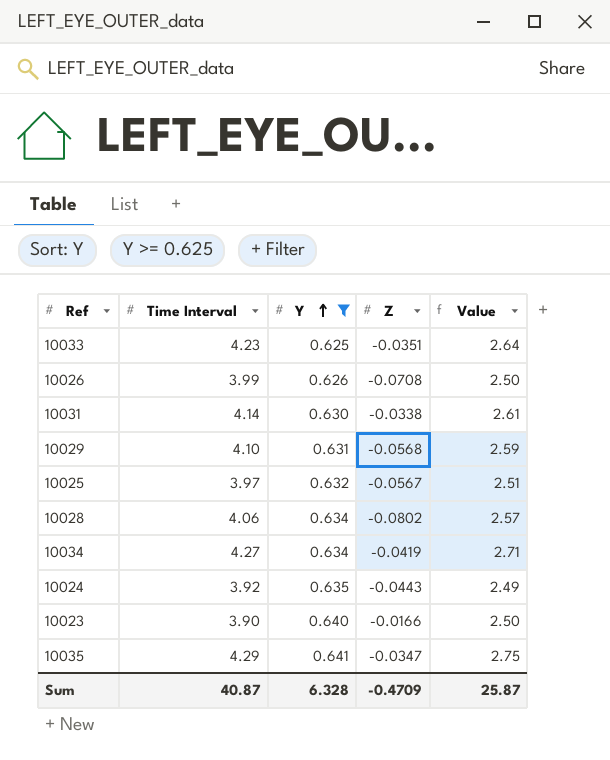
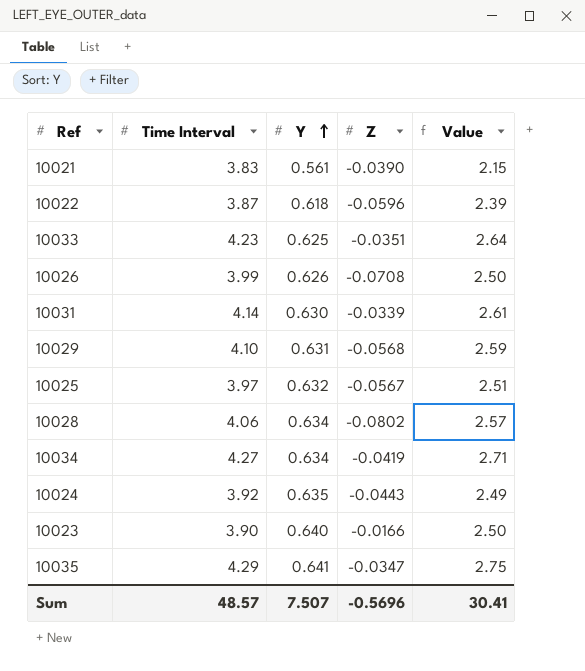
filter: Y >= 0.625 -> none
10031 | Z: -0.0338 -> -0.0339
Sum | Time Interval: 40.87 -> 48.57
Sum | Y: 6.328 -> 7.507
Sum | Z: -0.4709 -> -0.5696
Sum | Value: 25.87 -> 30.41

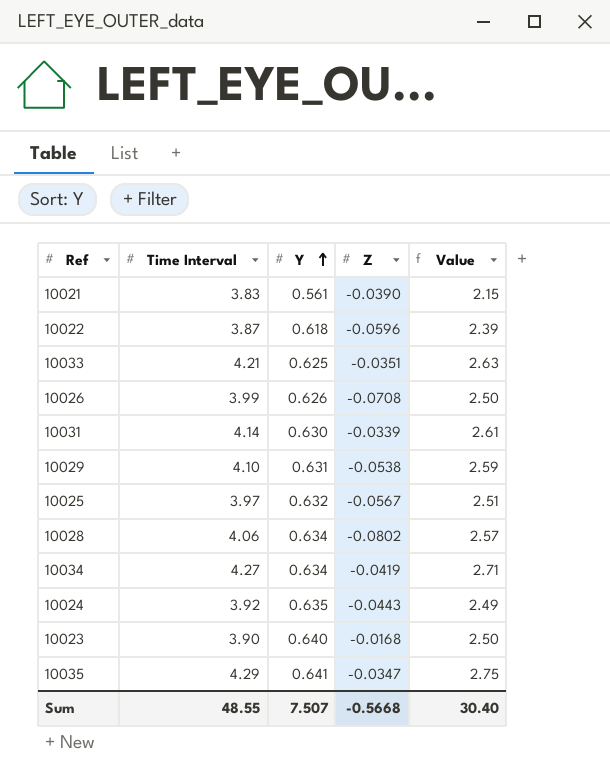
10033 | Time Interval: 4.23 -> 4.21
10033 | Value: 2.64 -> 2.63
10029 | Z: -0.0568 -> -0.0538
10023 | Z: -0.0166 -> -0.0168
Sum | Time Interval: 48.57 -> 48.55
Sum | Z: -0.5696 -> -0.5668
Sum | Value: 30.41 -> 30.40

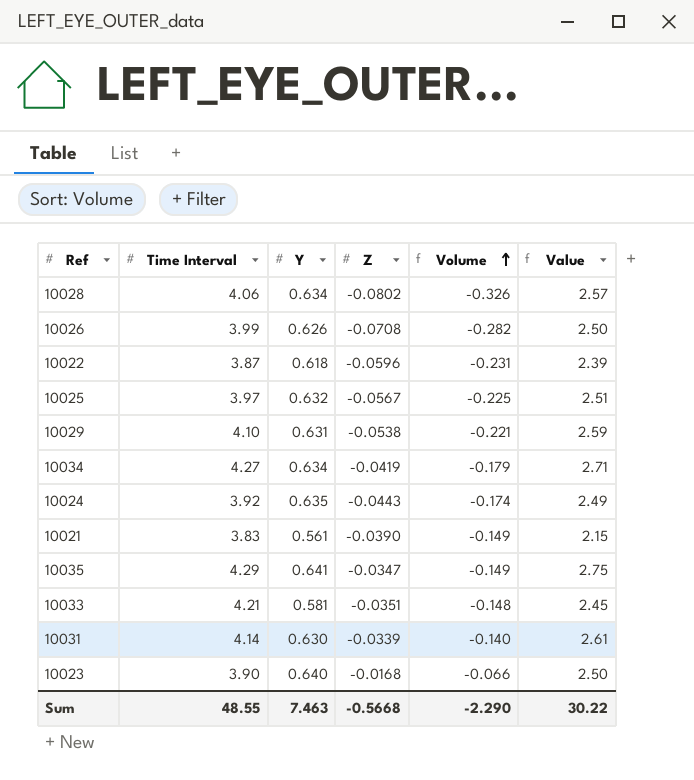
row order: Y ascending -> Volume ascending
column Volume | formula: none -> [Time Interval] * [Z]
10033 | Y: 0.625 -> 0.581
10033 | Value: 2.63 -> 2.45
Sum | Y: 7.507 -> 7.463
Sum | Value: 30.40 -> 30.22

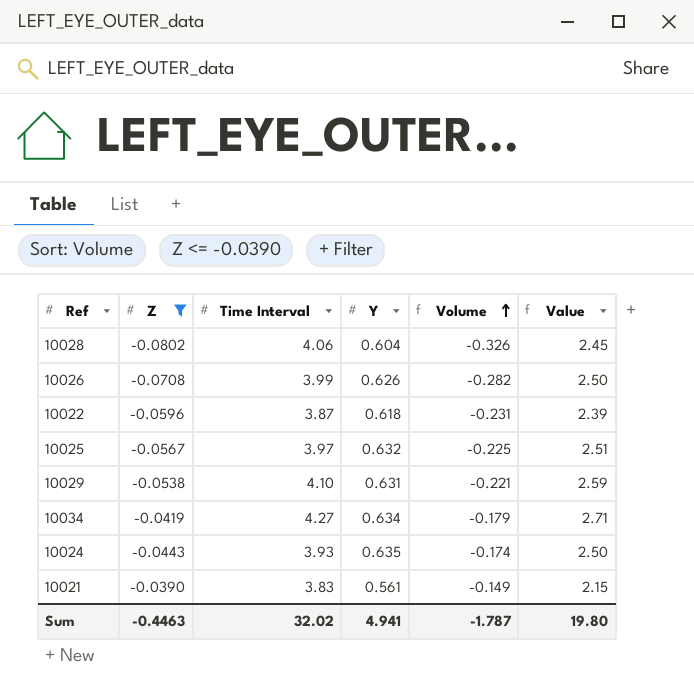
filter: none -> Z <= -0.0390
column Z | position: 4 -> 2
10028 | Y: 0.634 -> 0.604
10028 | Value: 2.57 -> 2.45
10024 | Time Interval: 3.92 -> 3.93
10024 | Value: 2.49 -> 2.50
Sum | Z: -0.5668 -> -0.4463
Sum | Time Interval: 48.55 -> 32.02
Sum | Y: 7.463 -> 4.941
Sum | Volume: -2.290 -> -1.787
Sum | Value: 30.22 -> 19.80

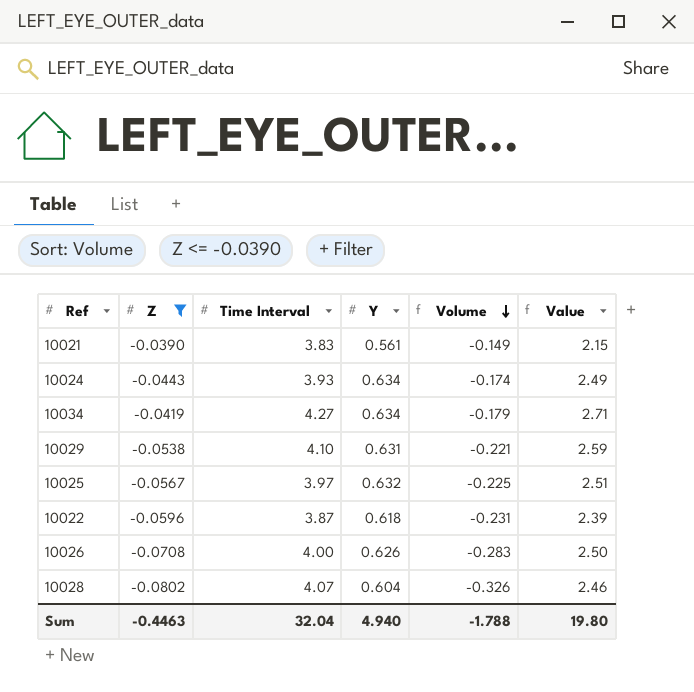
row order: Volume ascending -> Volume descending
10024 | Y: 0.635 -> 0.634
10024 | Value: 2.50 -> 2.49
10026 | Time Interval: 3.99 -> 4.00
10026 | Volume: -0.282 -> -0.283
10028 | Time Interval: 4.06 -> 4.07
10028 | Value: 2.45 -> 2.46
Sum | Time Interval: 32.02 -> 32.04
Sum | Y: 4.941 -> 4.940
Sum | Volume: -1.787 -> -1.788

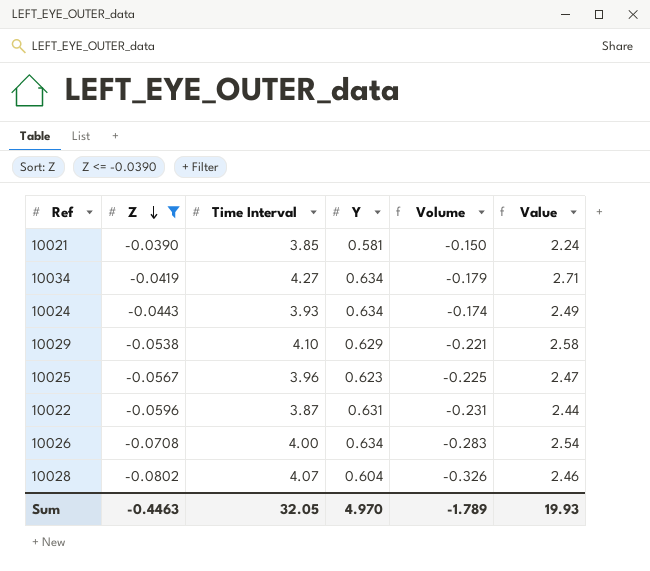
row order: Volume descending -> Z descending
10021 | Time Interval: 3.83 -> 3.85
10021 | Y: 0.561 -> 0.581
10021 | Volume: -0.149 -> -0.150
10021 | Value: 2.15 -> 2.24
10029 | Y: 0.631 -> 0.629
10029 | Value: 2.59 -> 2.58
10025 | Time Interval: 3.97 -> 3.96
10025 | Y: 0.632 -> 0.623
10025 | Value: 2.51 -> 2.47
10022 | Y: 0.618 -> 0.631
10022 | Value: 2.39 -> 2.44
10026 | Y: 0.626 -> 0.634
10026 | Value: 2.50 -> 2.54
Sum | Time Interval: 32.04 -> 32.05
Sum | Y: 4.940 -> 4.970
Sum | Volume: -1.788 -> -1.789
Sum | Value: 19.80 -> 19.93

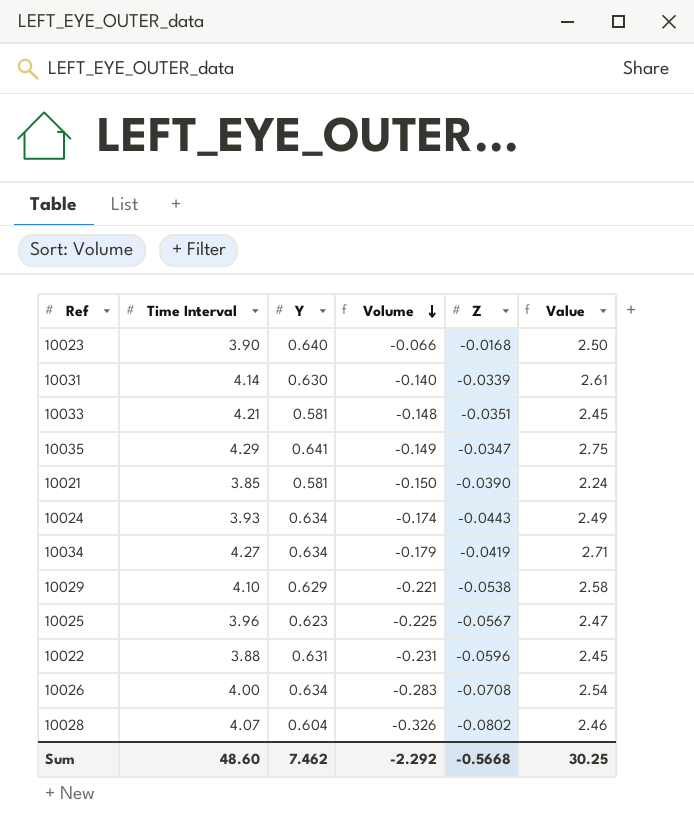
filter: Z <= -0.0390 -> none
row order: Z descending -> Volume descending
column Z | position: 2 -> 5
10022 | Time Interval: 3.87 -> 3.88
10022 | Value: 2.44 -> 2.45
Sum | Time Interval: 32.05 -> 48.60
Sum | Y: 4.970 -> 7.462
Sum | Volume: -1.789 -> -2.292
Sum | Z: -0.4463 -> -0.5668
Sum | Value: 19.93 -> 30.25

